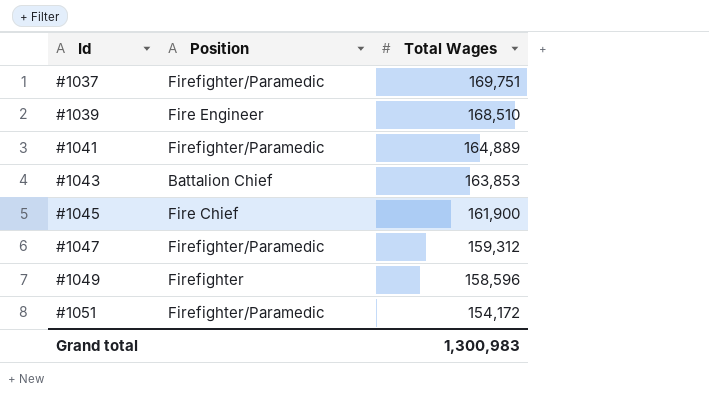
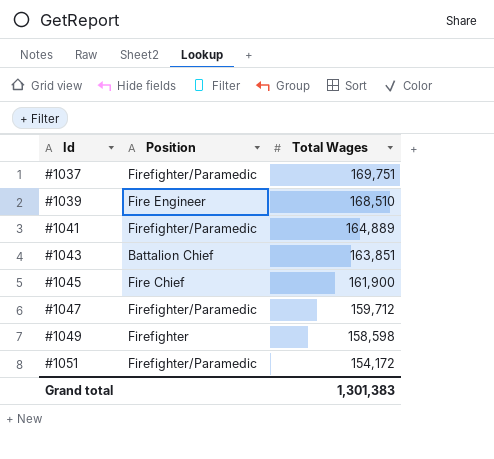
#1043 | Total Wages: 163,853 -> 163,851
#1047 | Total Wages: 159,312 -> 159,712
#1049 | Total Wages: 158,596 -> 158,598
Grand total | Total Wages: 1,300,983 -> 1,301,383

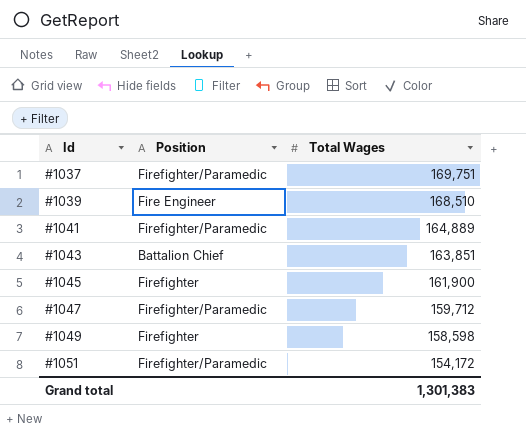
#1045 | Position: Fire Chief -> Firefighter

